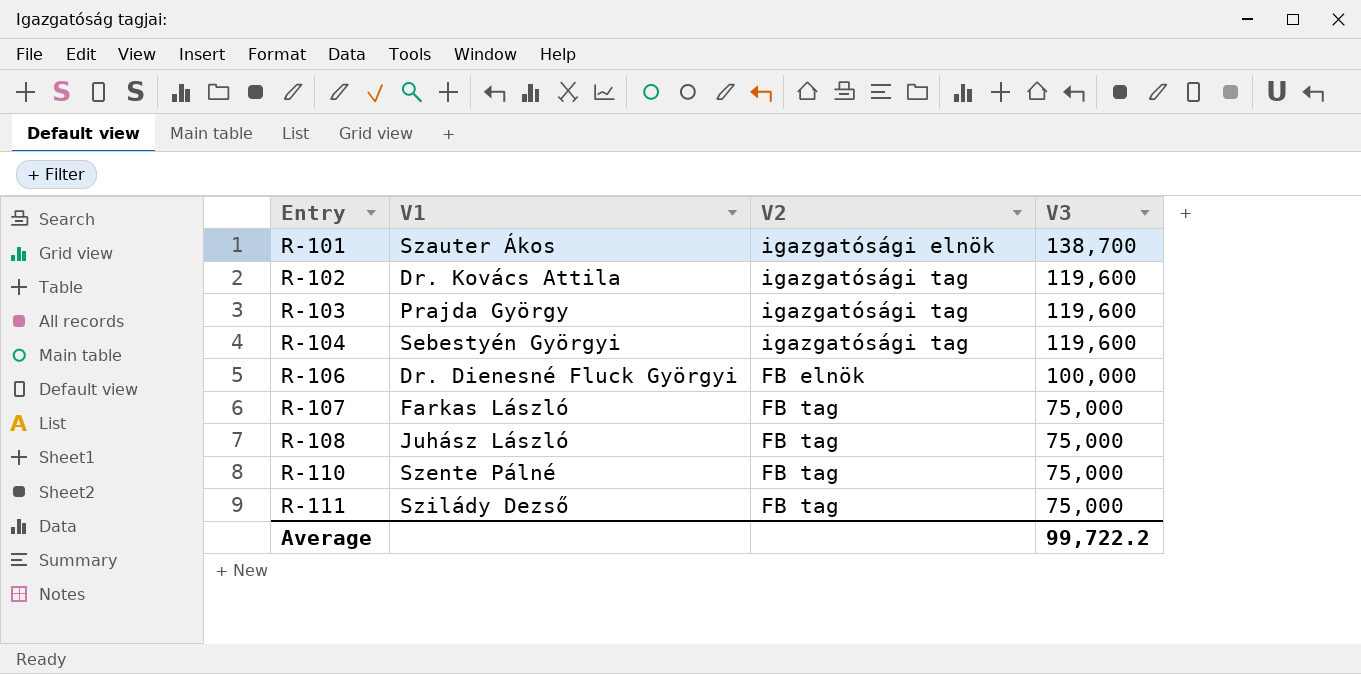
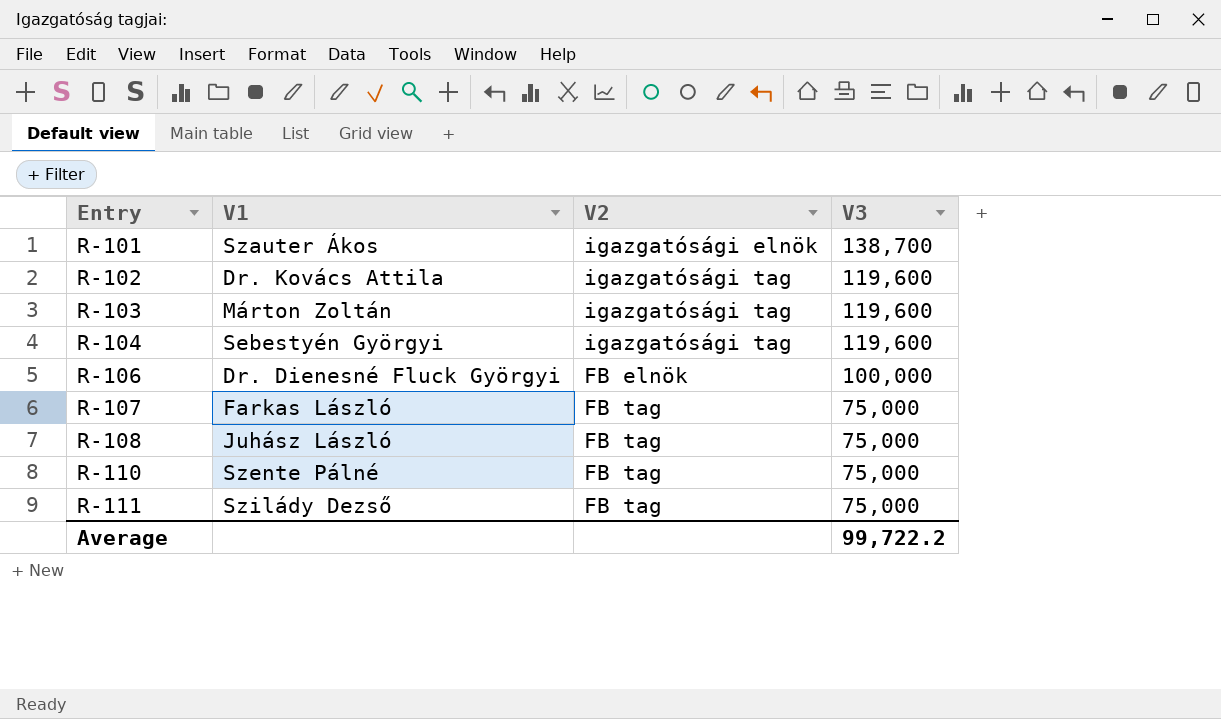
R-103 | V1: Prajda György -> Márton Zoltán

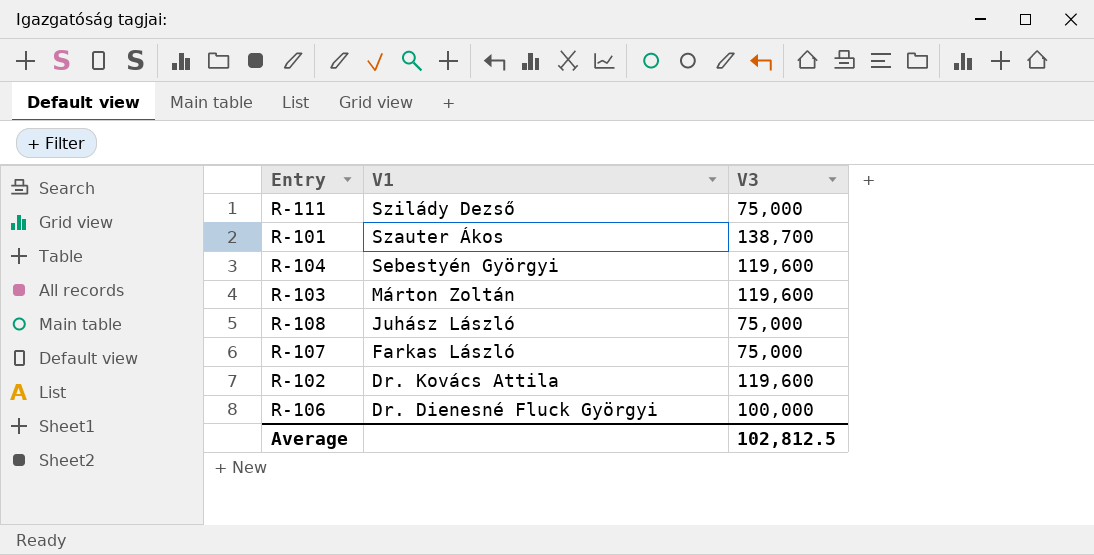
row order: Entry ascending -> V1 descending
column V2 | position: 3 -> none
row R-110: Szente Pálné | FB tag | 75,000 -> none
Average | V3: 99,722.2 -> 102,812.5

